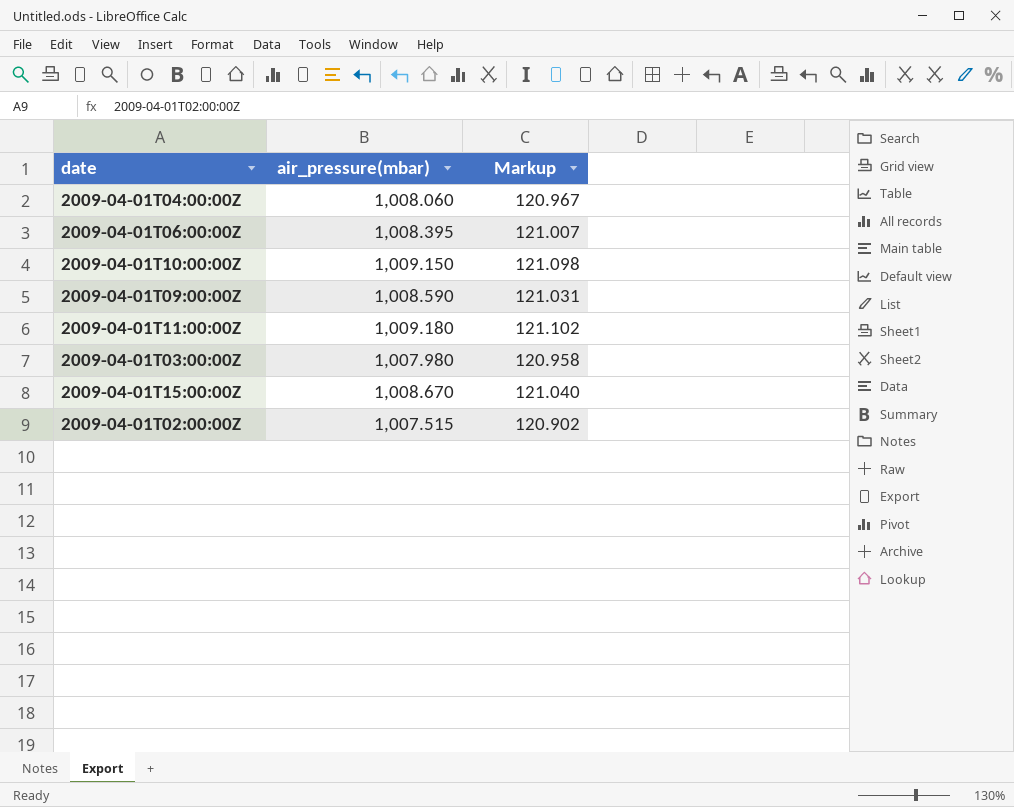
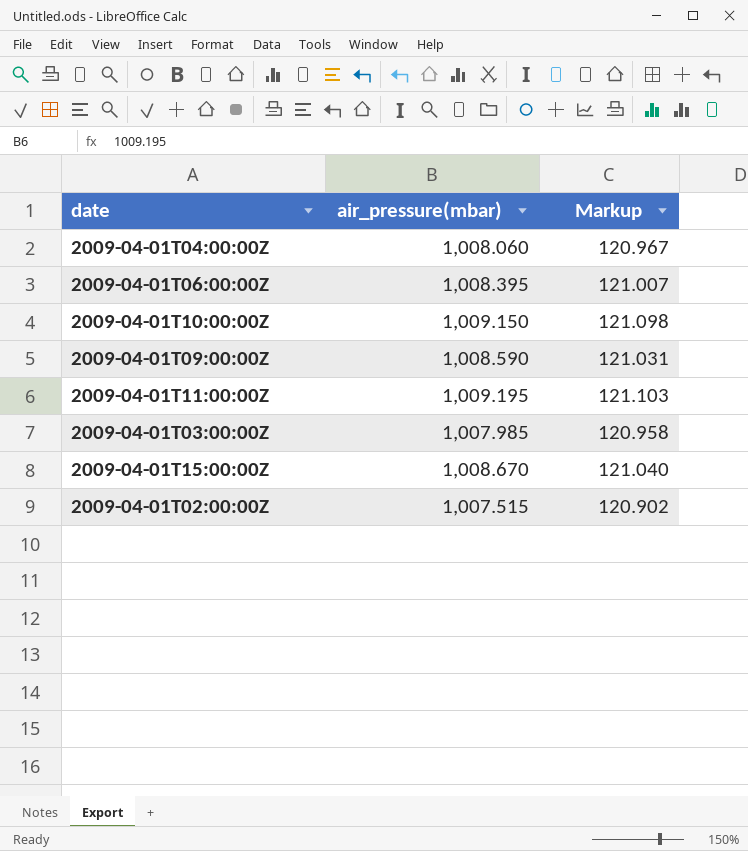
2009-04-01T11:00:00Z | air_pressure(mbar): 1,009.180 -> 1,009.195
2009-04-01T11:00:00Z | Markup: 121.102 -> 121.103
2009-04-01T03:00:00Z | air_pressure(mbar): 1,007.980 -> 1,007.985

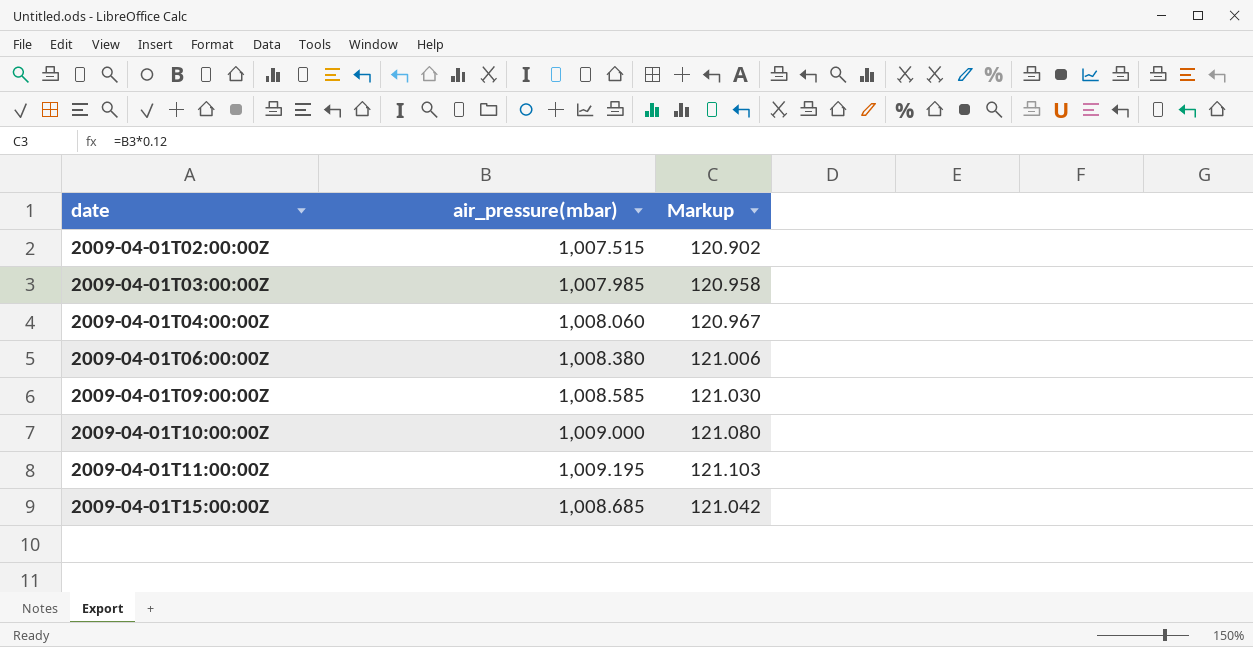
row order: none -> date ascending
2009-04-01T06:00:00Z | air_pressure(mbar): 1,008.395 -> 1,008.380
2009-04-01T06:00:00Z | Markup: 121.007 -> 121.006
2009-04-01T09:00:00Z | air_pressure(mbar): 1,008.590 -> 1,008.585
2009-04-01T09:00:00Z | Markup: 121.031 -> 121.030
2009-04-01T10:00:00Z | air_pressure(mbar): 1,009.150 -> 1,009.000
2009-04-01T10:00:00Z | Markup: 121.098 -> 121.080
2009-04-01T15:00:00Z | air_pressure(mbar): 1,008.670 -> 1,008.685
2009-04-01T15:00:00Z | Markup: 121.040 -> 121.042

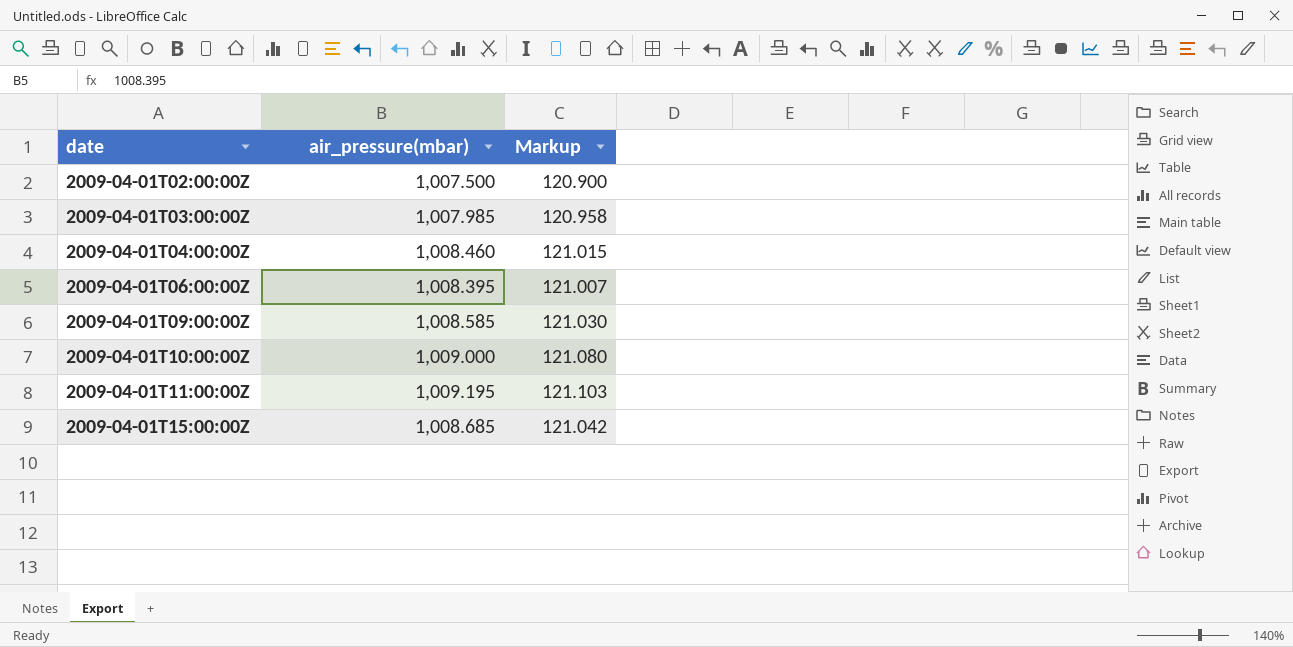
2009-04-01T02:00:00Z | air_pressure(mbar): 1,007.515 -> 1,007.500
2009-04-01T02:00:00Z | Markup: 120.902 -> 120.900
2009-04-01T04:00:00Z | air_pressure(mbar): 1,008.060 -> 1,008.460
2009-04-01T04:00:00Z | Markup: 120.967 -> 121.015
2009-04-01T06:00:00Z | air_pressure(mbar): 1,008.380 -> 1,008.395
2009-04-01T06:00:00Z | Markup: 121.006 -> 121.007

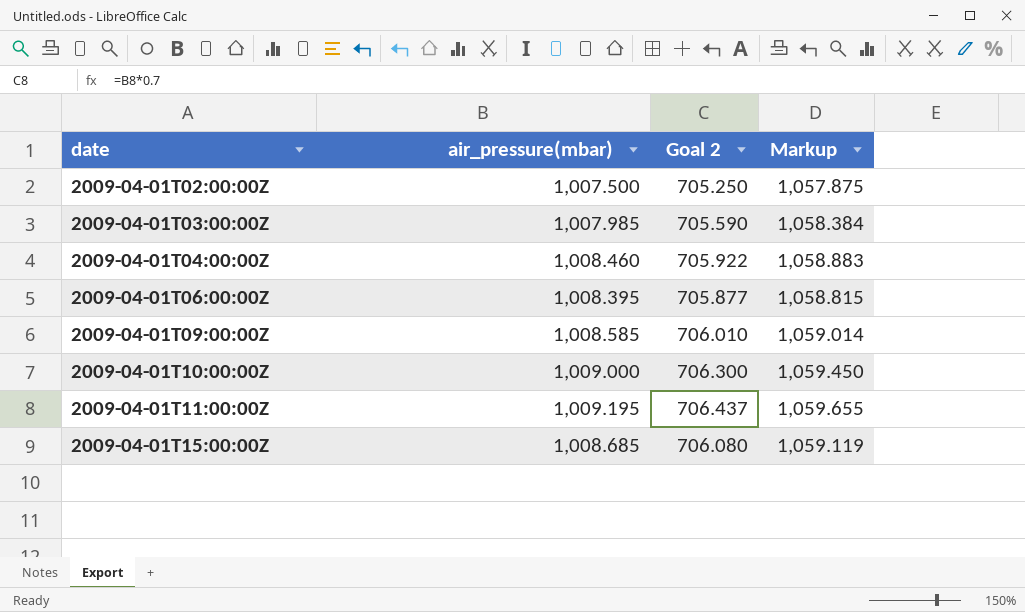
column Goal 2 | formula: none -> [air_pressure(mbar)] * 0.7
column Markup | formula: [air_pressure(mbar)] * 0.12 -> [air_pressure(mbar)] * 1.05

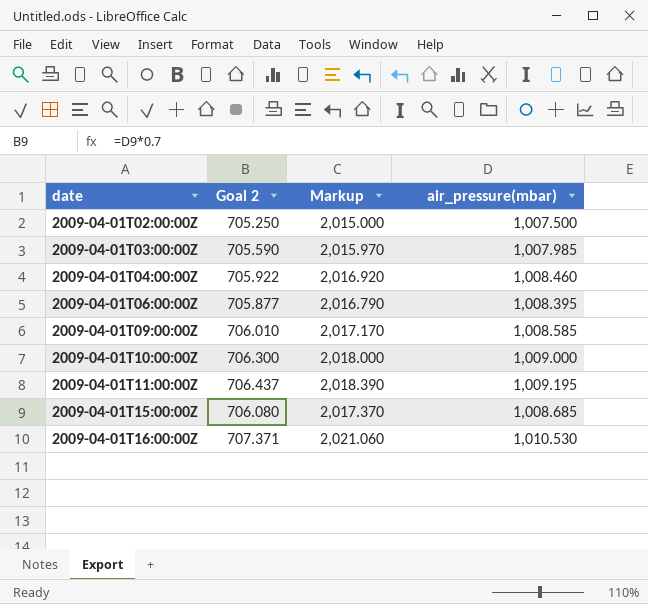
column Markup | formula: [air_pressure(mbar)] * 1.05 -> [air_pressure(mbar)] * 2
column air_pressure(mbar) | position: 2 -> 4
row 2009-04-01T16:00:00Z: none -> 707.371 | 2,021.060 | 1,010.530

